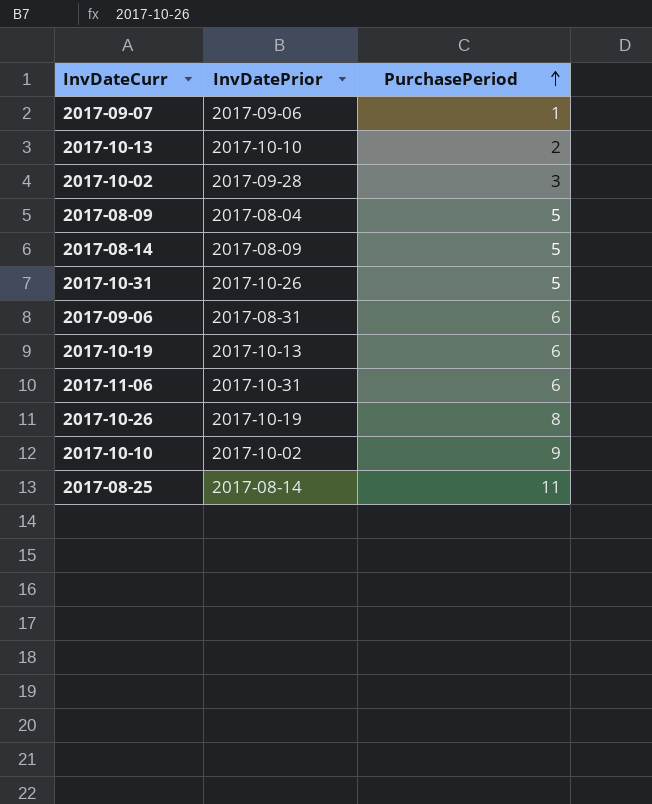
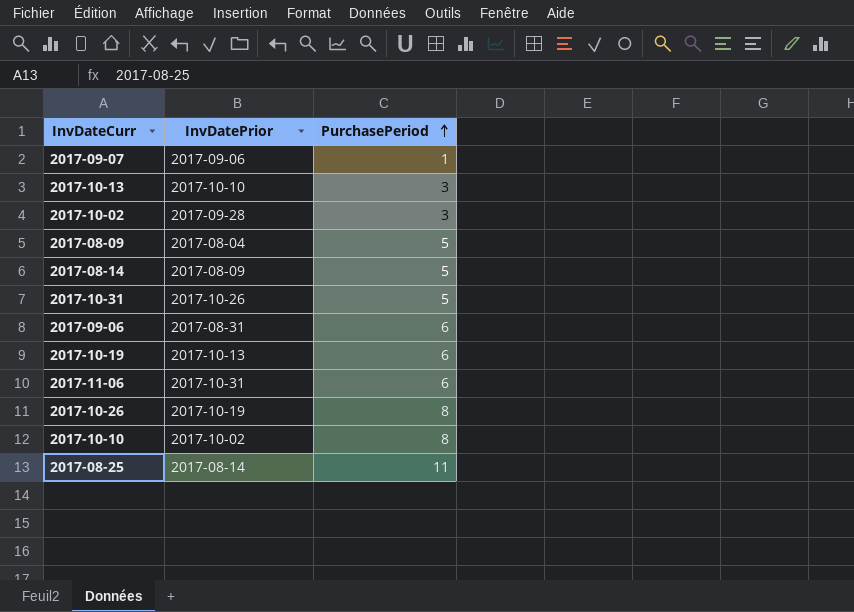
2017-10-13 | PurchasePeriod: 2 -> 3
2017-10-10 | PurchasePeriod: 9 -> 8

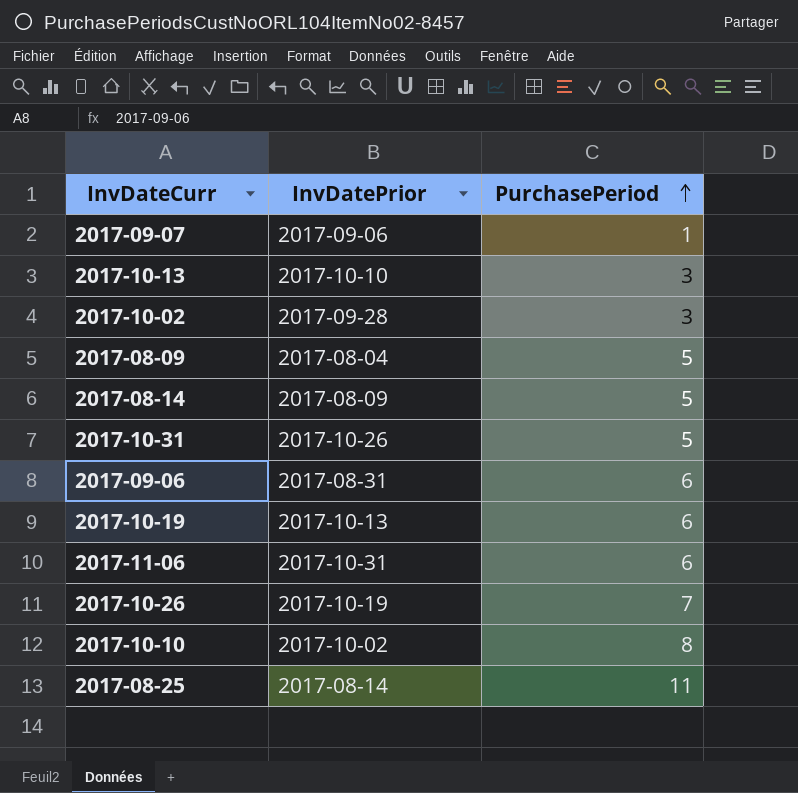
2017-10-26 | PurchasePeriod: 8 -> 7

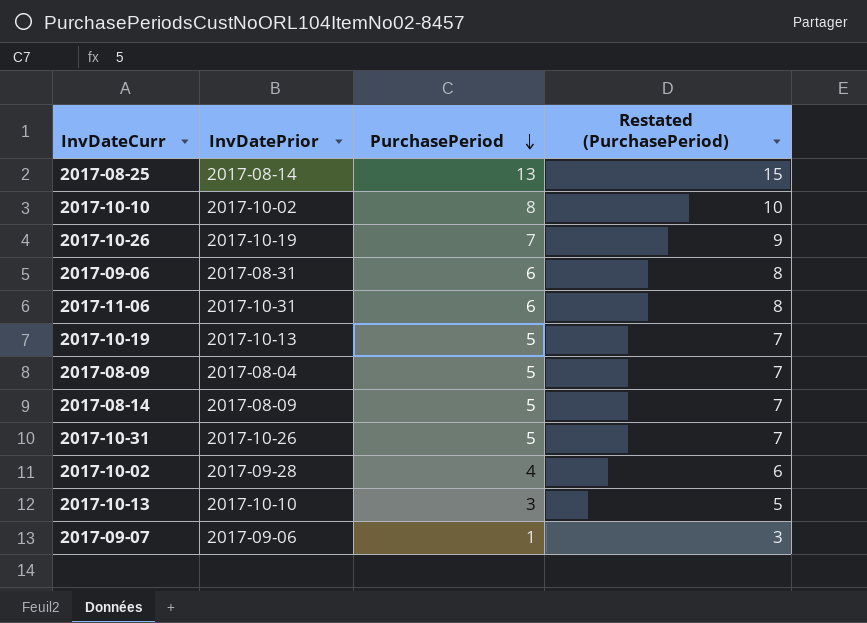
row order: PurchasePeriod ascending -> PurchasePeriod descending
column Restated (PurchasePeriod) | formula: none -> [PurchasePeriod] + 2
2017-08-25 | PurchasePeriod: 11 -> 13
2017-10-19 | PurchasePeriod: 6 -> 5
2017-10-02 | PurchasePeriod: 3 -> 4

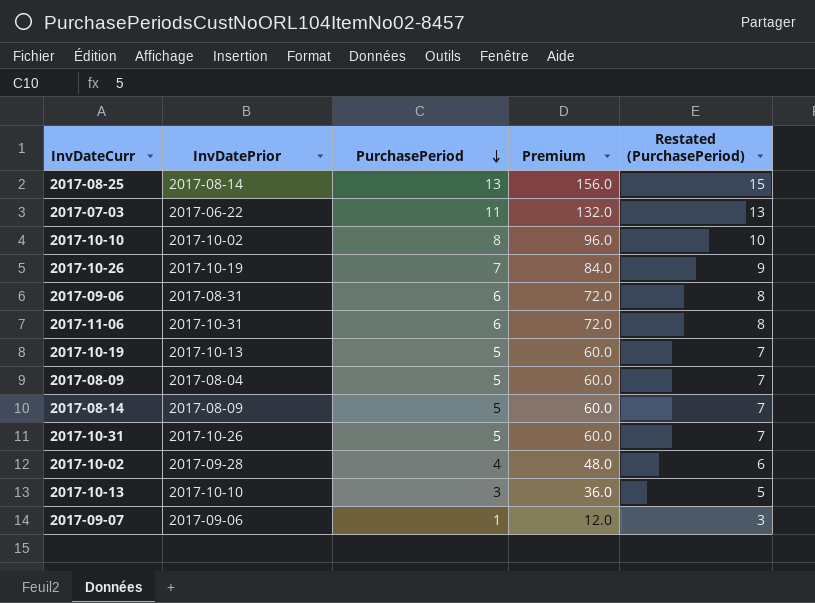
column Premium | formula: none -> [PurchasePeriod] * 12
row 2017-07-03: none -> 2017-06-22 | 11 | 132.0 | 13

